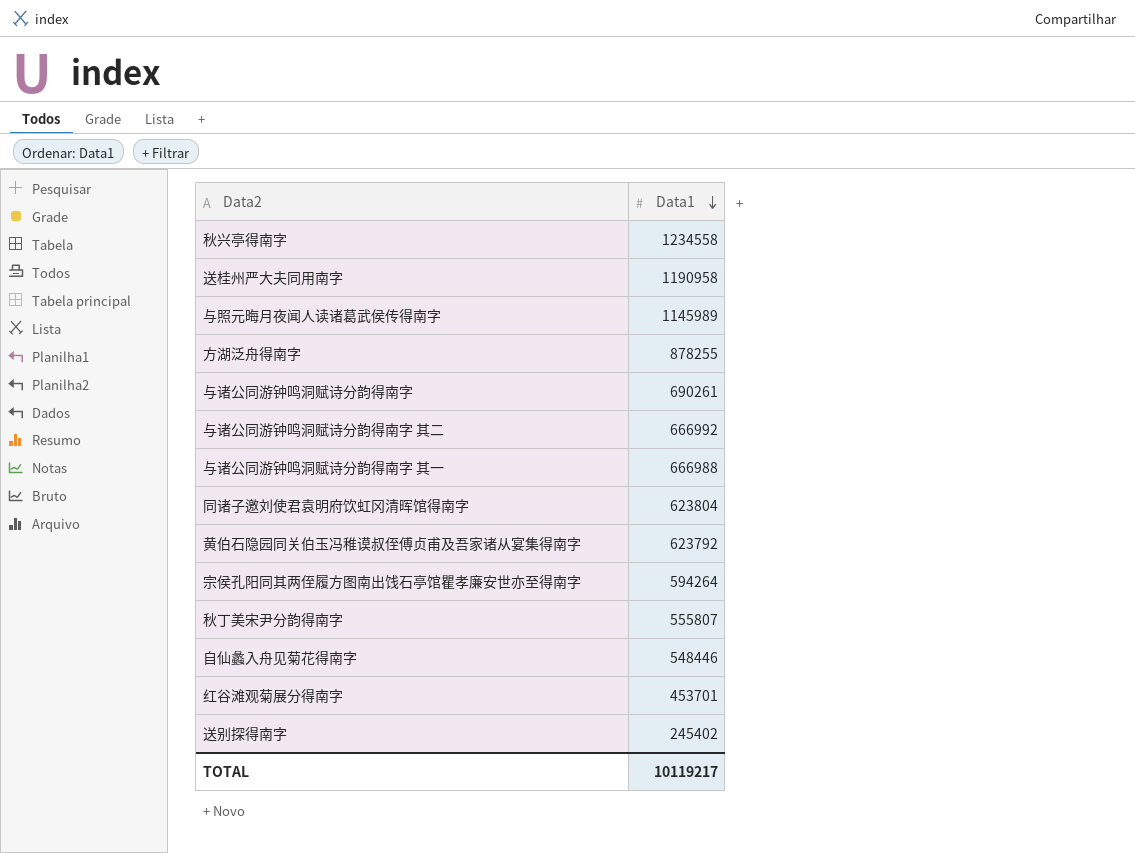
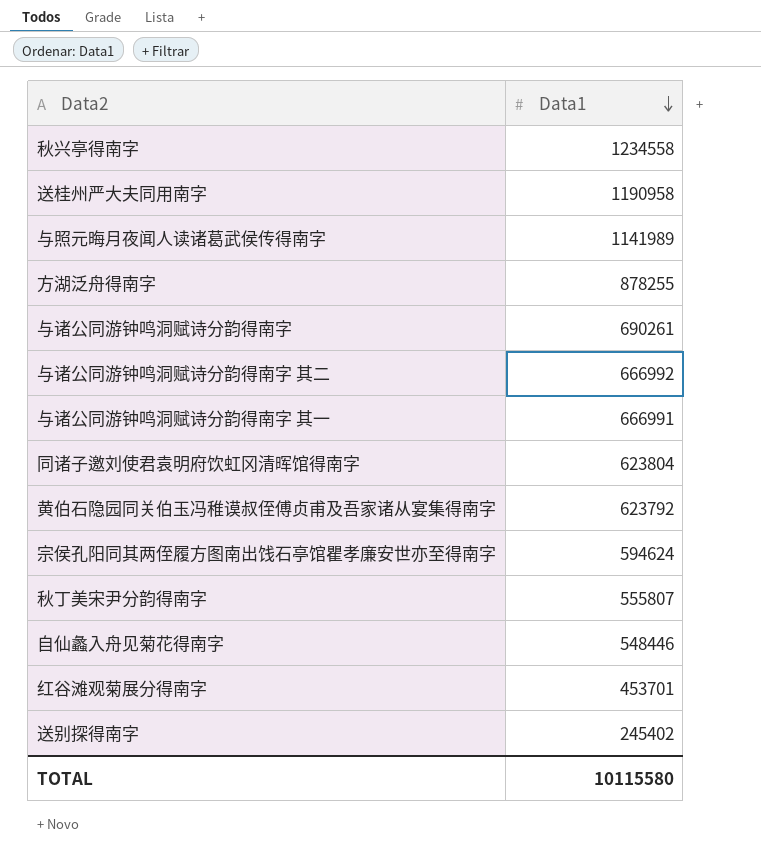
与照元晦月夜闻人读诸葛武侯传得南字 | Data1: 1145989 -> 1141989
与诸公同游钟鸣洞赋诗分韵得南字 其一 | Data1: 666988 -> 666991
宗侯孔阳同其两侄履方图南出饯石亭馆瞿孝廉安世亦至得南字 | Data1: 594264 -> 594624
TOTAL | Data1: 10119217 -> 10115580

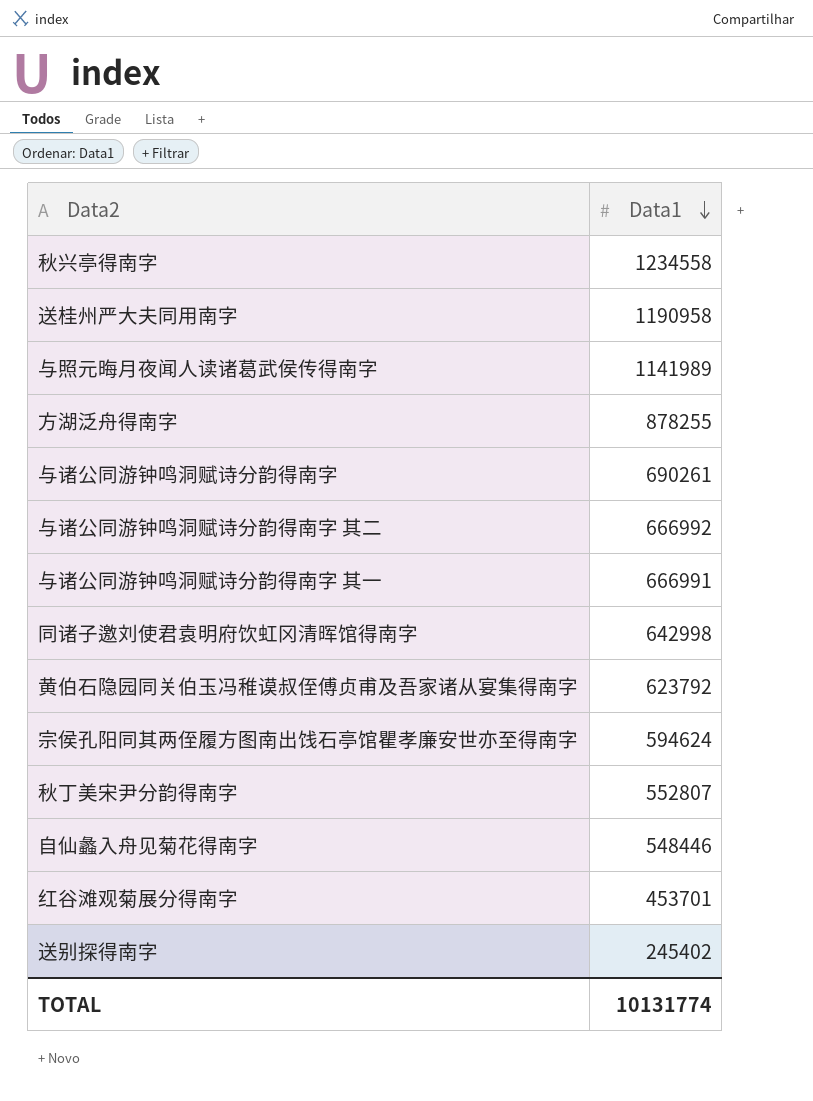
同诸子邀刘使君袁明府饮虹冈清晖馆得南字 | Data1: 623804 -> 642998
秋丁美宋尹分韵得南字 | Data1: 555807 -> 552807
TOTAL | Data1: 10115580 -> 10131774

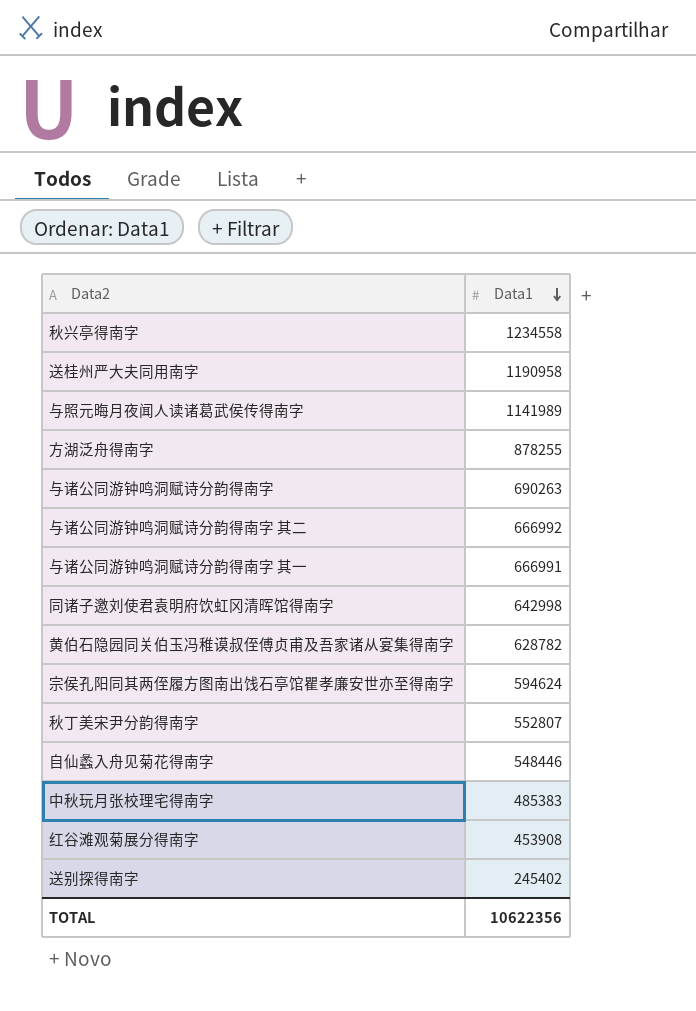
与诸公同游钟鸣洞赋诗分韵得南字 | Data1: 690261 -> 690263
黄伯石隐园同关伯玉冯稚谟叔侄傅贞甫及吾家诸从宴集得南字 | Data1: 623792 -> 628782
row 中秋玩月张校理宅得南字: none -> 485383
红谷滩观菊展分得南字 | Data1: 453701 -> 453908
TOTAL | Data1: 10131774 -> 10622356

